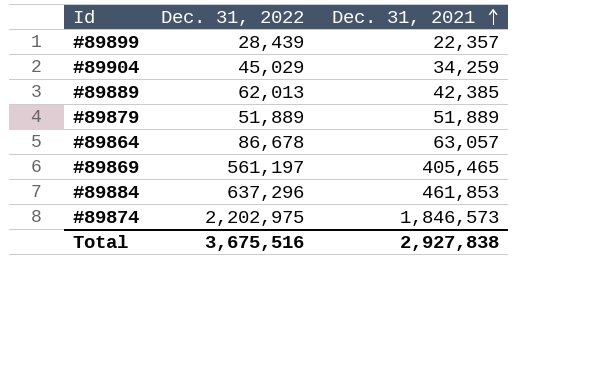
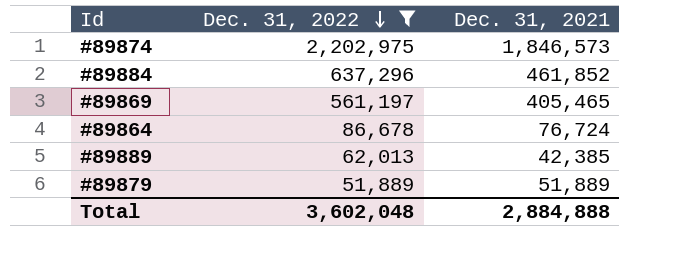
filter: none -> Dec. 31, 2022 >= 51,889
row order: Dec. 31, 2021 ascending -> Dec. 31, 2022 descending
#89884 | Dec. 31, 2021: 461,853 -> 461,852
#89864 | Dec. 31, 2021: 63,057 -> 76,724
Total | Dec. 31, 2022: 3,675,516 -> 3,602,048
Total | Dec. 31, 2021: 2,927,838 -> 2,884,888

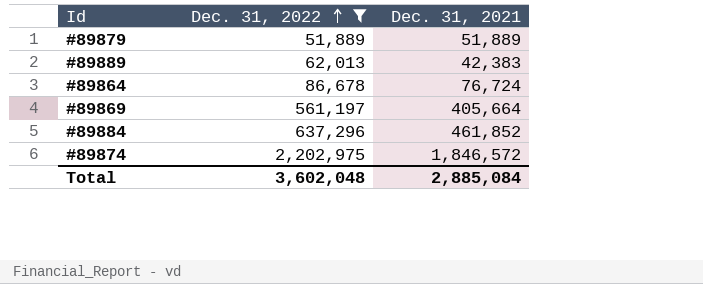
row order: Dec. 31, 2022 descending -> Dec. 31, 2022 ascending
#89889 | Dec. 31, 2021: 42,385 -> 42,383
#89869 | Dec. 31, 2021: 405,465 -> 405,664
#89874 | Dec. 31, 2021: 1,846,573 -> 1,846,572
Total | Dec. 31, 2021: 2,884,888 -> 2,885,084

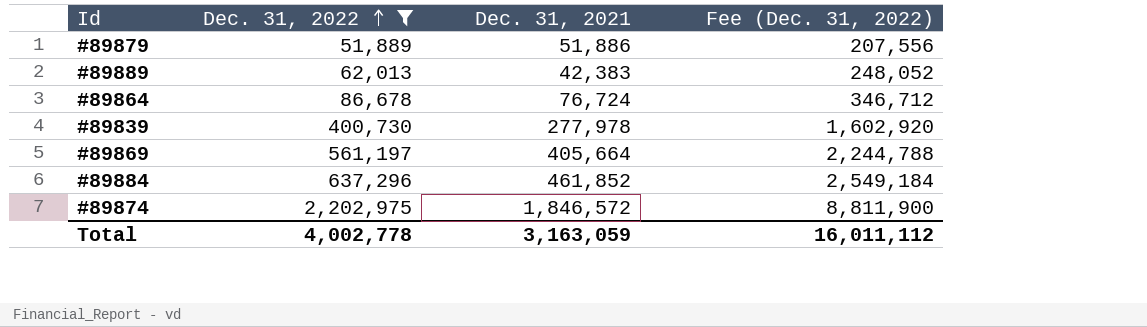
column Fee (Dec. 31, 2022) | formula: none -> [Dec. 31, 2022] * 4
#89879 | Dec. 31, 2021: 51,889 -> 51,886
row #89839: none -> 400,730 | 277,978 | 1,602,920
Total | Dec. 31, 2022: 3,602,048 -> 4,002,778
Total | Dec. 31, 2021: 2,885,084 -> 3,163,059

